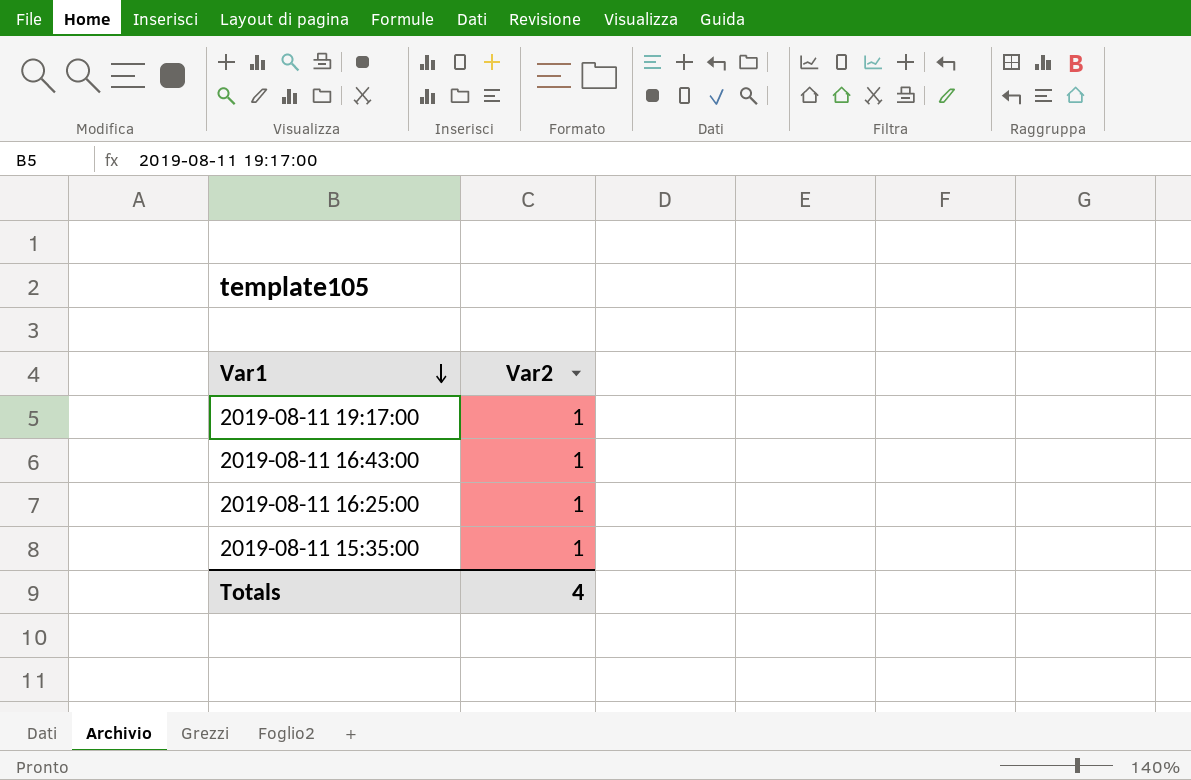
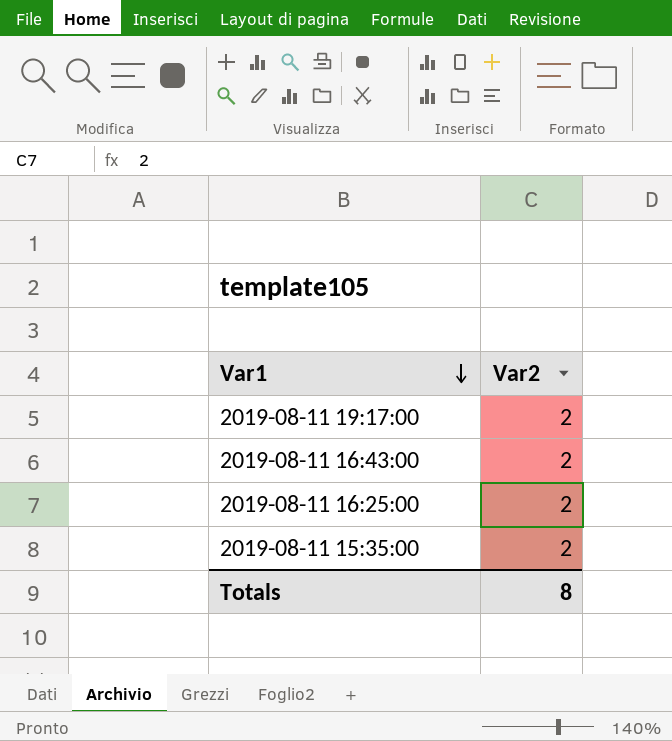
2019-08-11 19:17:00 | Var2: 1 -> 2
2019-08-11 16:43:00 | Var2: 1 -> 2
2019-08-11 16:25:00 | Var2: 1 -> 2
2019-08-11 15:35:00 | Var2: 1 -> 2
Totals | Var2: 4 -> 8

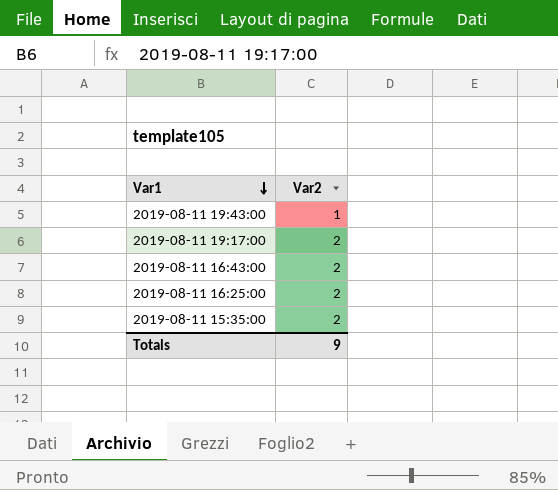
row 2019-08-11 19:43:00: none -> 1
Totals | Var2: 8 -> 9

